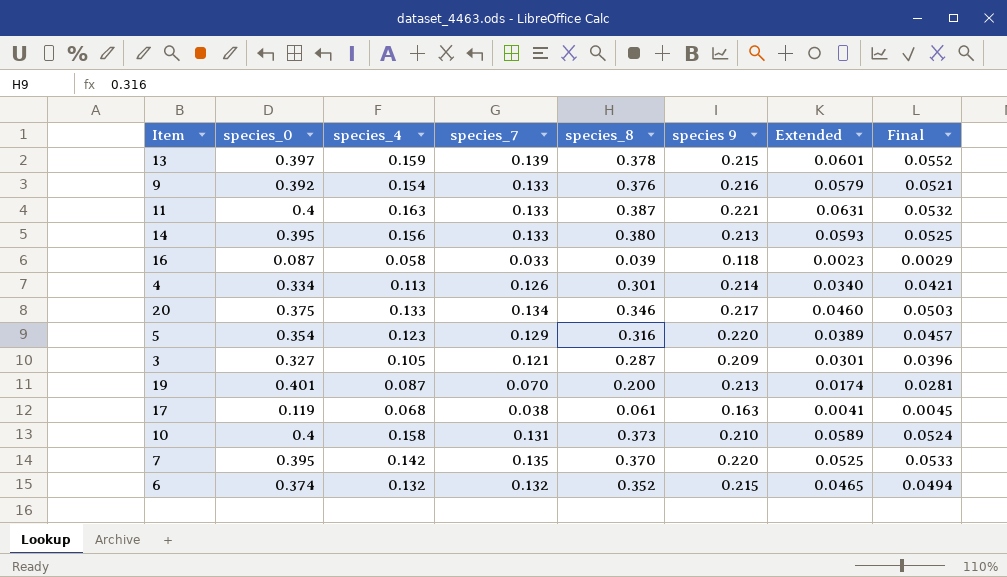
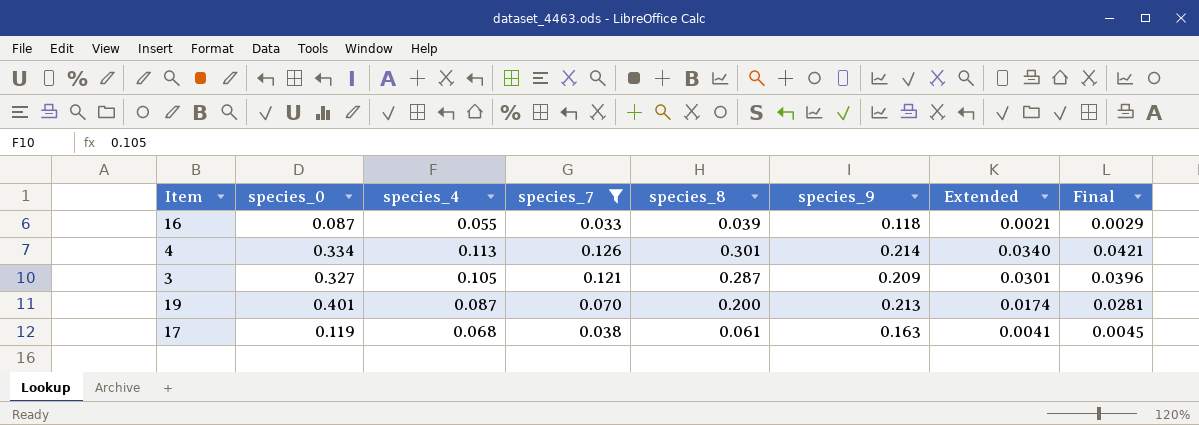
filter: none -> species_7 <= 0.126
column name: species 9 -> species_9
16 | species_4: 0.058 -> 0.055
16 | Extended: 0.0023 -> 0.0021

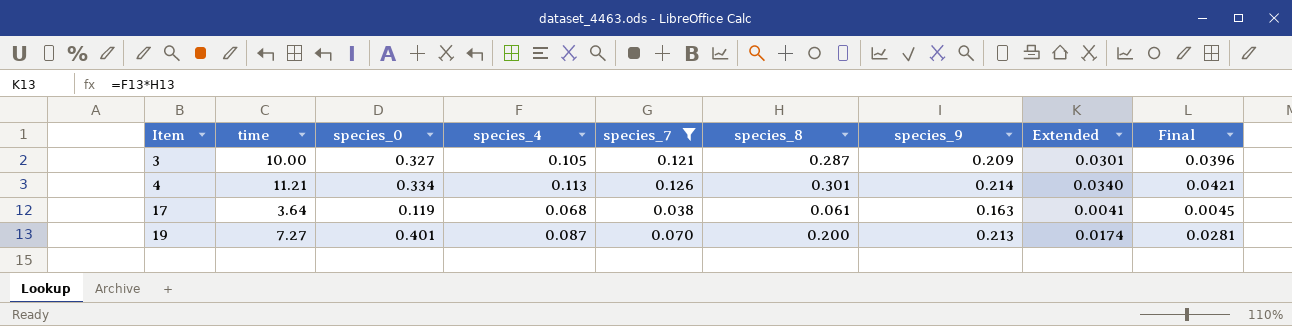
row order: none -> Item ascending
column time | position: none -> 2
row 16: 0.087 | 0.055 | 0.033 | 0.039 | 0.118 | 0.0021 | 0.0029 -> none

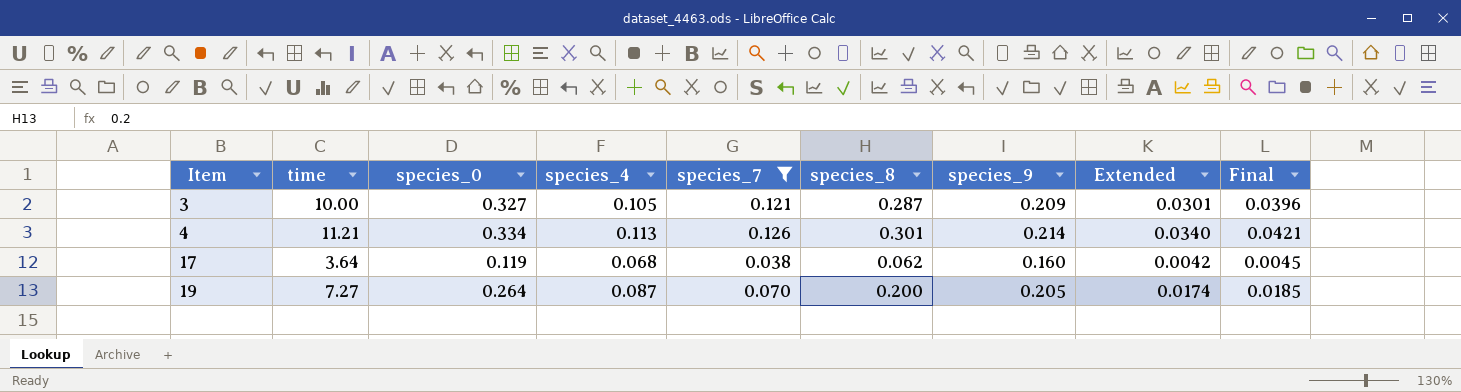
17 | species_8: 0.061 -> 0.062
17 | species_9: 0.163 -> 0.160
17 | Extended: 0.0041 -> 0.0042
19 | species_0: 0.401 -> 0.264
19 | species_9: 0.213 -> 0.205
19 | Final: 0.0281 -> 0.0185

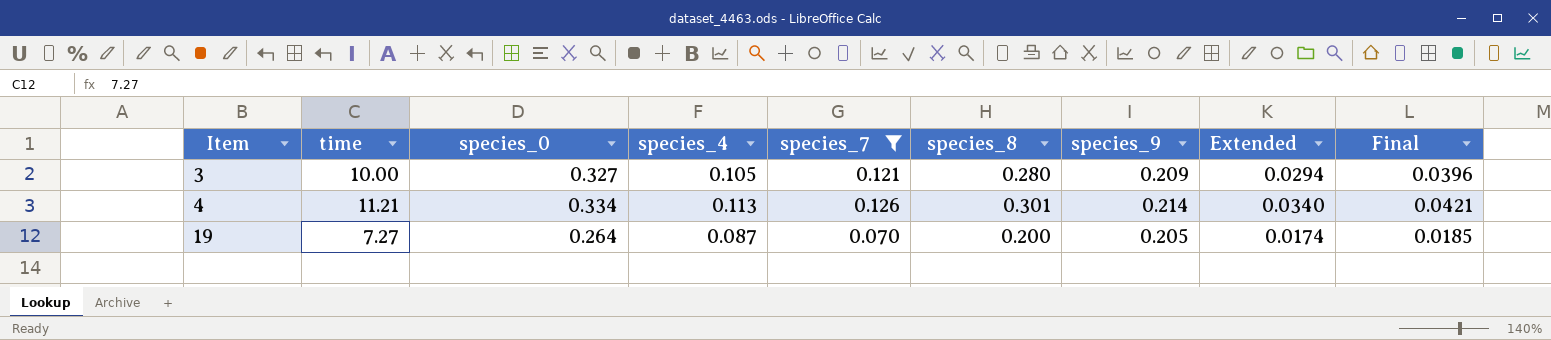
row 17: 3.64 | 0.119 | 0.068 | 0.038 | 0.062 | 0.160 | 0.0042 | 0.0045 -> none
3 | species_8: 0.287 -> 0.280
3 | Extended: 0.0301 -> 0.0294

